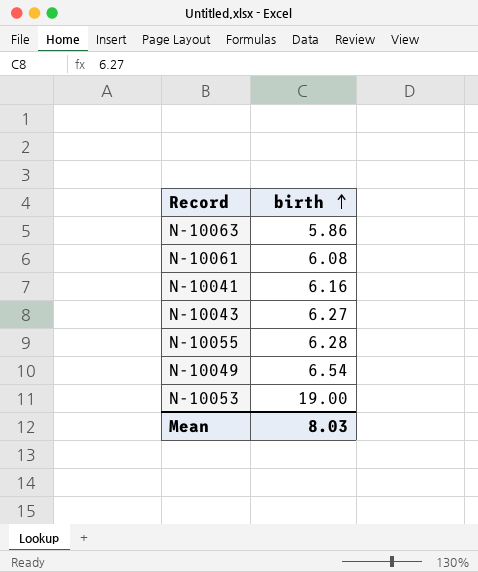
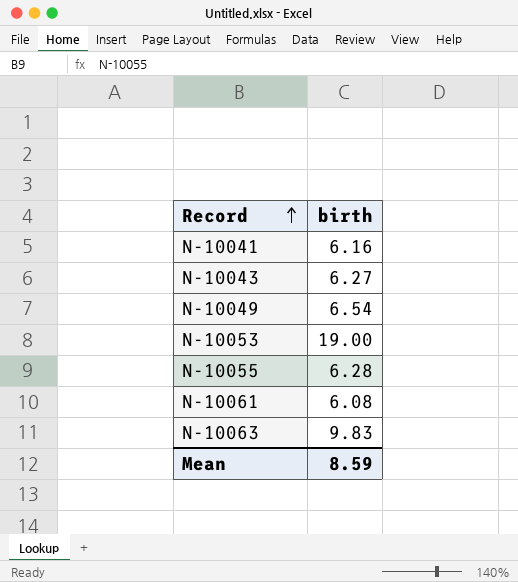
row order: birth ascending -> Record ascending
N-10063 | birth: 5.86 -> 9.83
Mean | birth: 8.03 -> 8.59

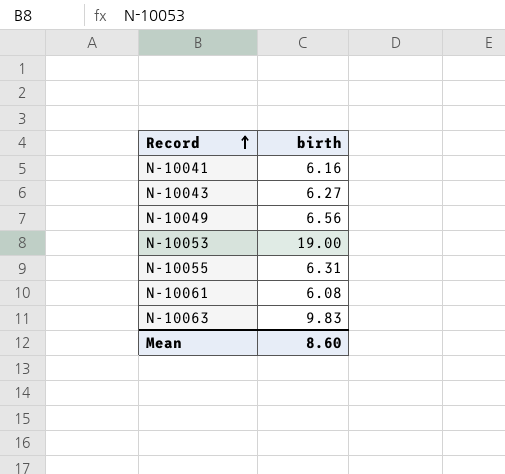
N-10049 | birth: 6.54 -> 6.56
N-10055 | birth: 6.28 -> 6.31
Mean | birth: 8.59 -> 8.60

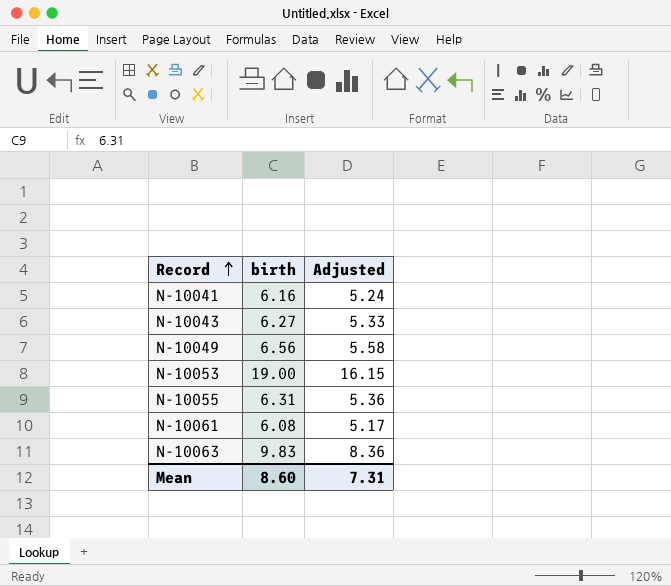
column Adjusted | formula: none -> [birth] * 0.85

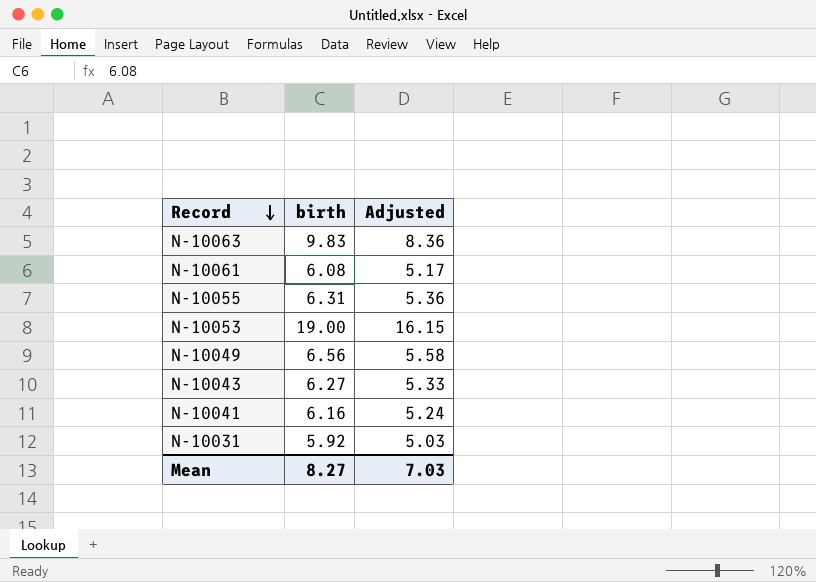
row order: Record ascending -> Record descending
row N-10031: none -> 5.92 | 5.03
Mean | birth: 8.60 -> 8.27
Mean | Adjusted: 7.31 -> 7.03

